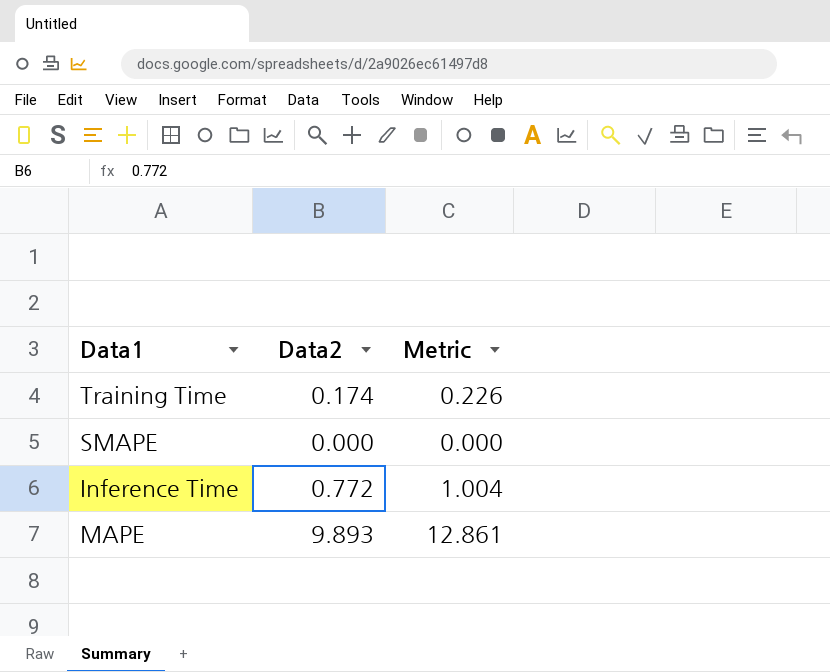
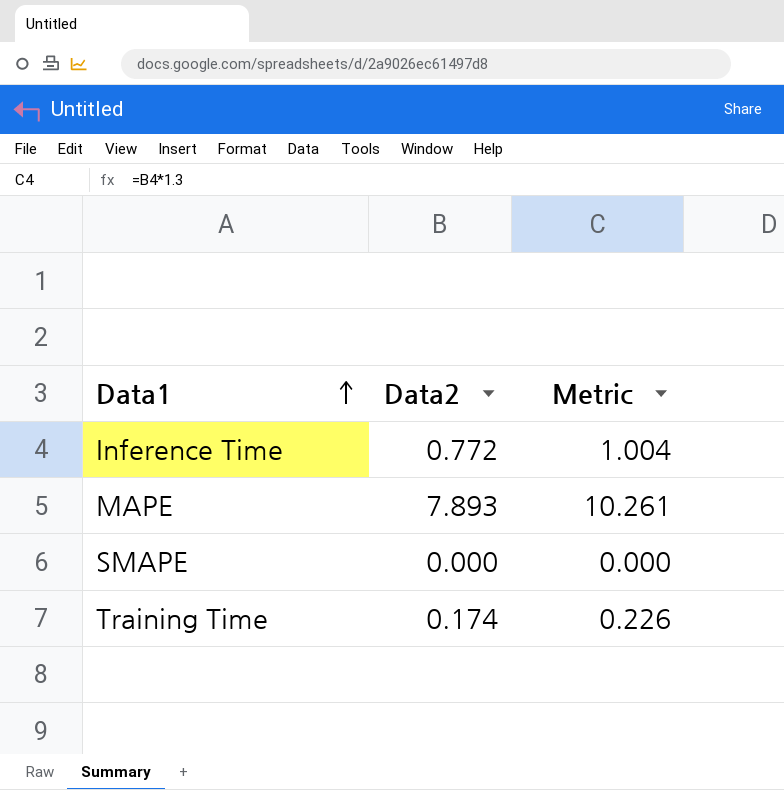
row order: none -> Data1 ascending
MAPE | Data2: 9.893 -> 7.893
MAPE | Metric: 12.861 -> 10.261

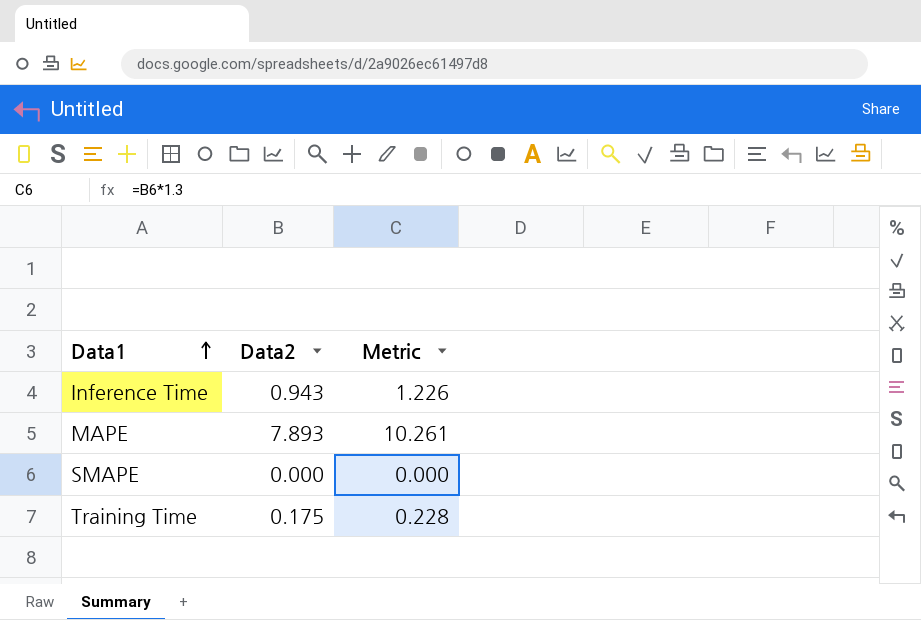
Inference Time | Data2: 0.772 -> 0.943
Inference Time | Metric: 1.004 -> 1.226
Training Time | Data2: 0.174 -> 0.175
Training Time | Metric: 0.226 -> 0.228

